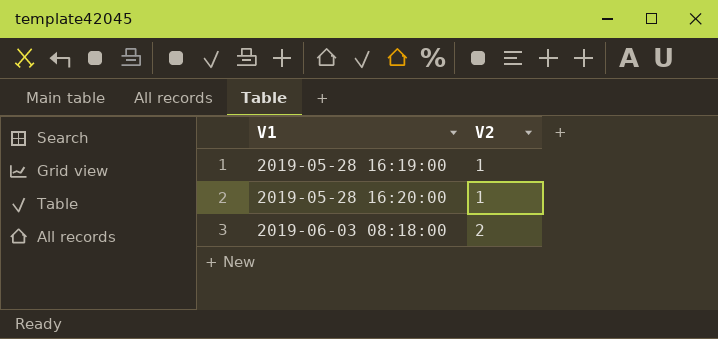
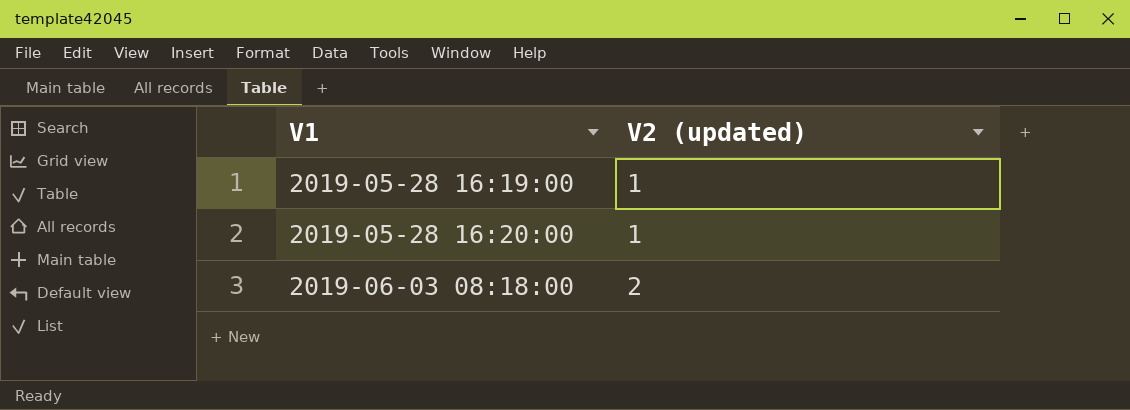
column name: V2 -> V2 (updated)

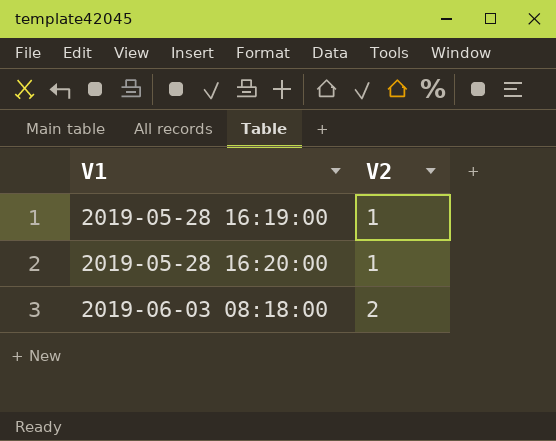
column name: V2 (updated) -> V2

